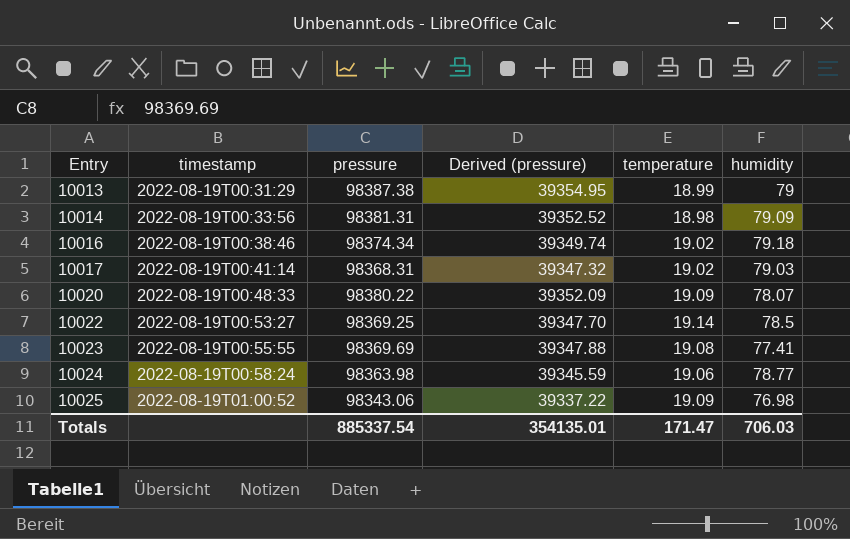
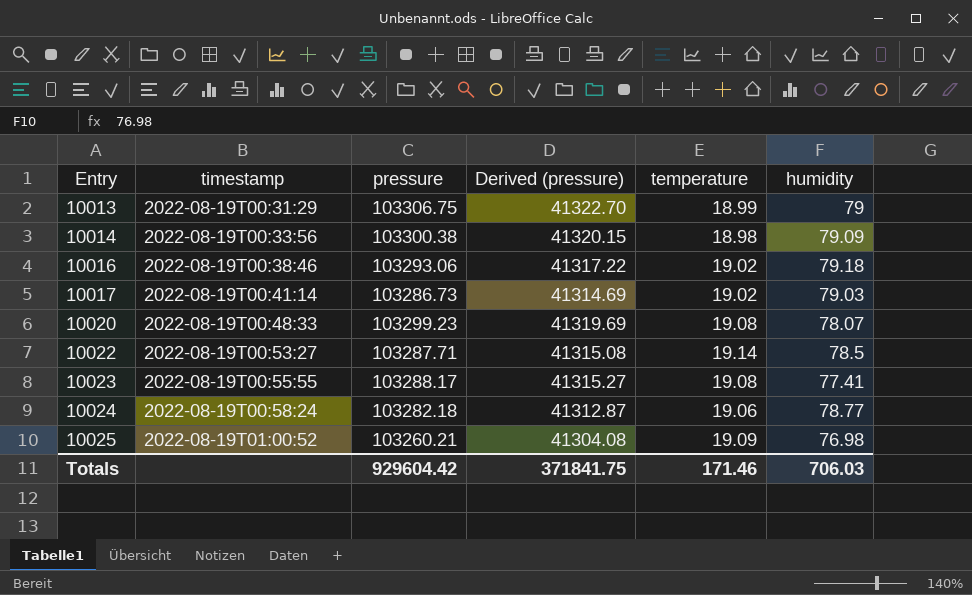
10013 | pressure: 98387.38 -> 103306.75
10013 | Derived (pressure): 39354.95 -> 41322.70
10014 | pressure: 98381.31 -> 103300.38
10014 | Derived (pressure): 39352.52 -> 41320.15
10016 | pressure: 98374.34 -> 103293.06
10016 | Derived (pressure): 39349.74 -> 41317.22
10017 | pressure: 98368.31 -> 103286.73
10017 | Derived (pressure): 39347.32 -> 41314.69
10020 | pressure: 98380.22 -> 103299.23
10020 | Derived (pressure): 39352.09 -> 41319.69
10020 | temperature: 19.09 -> 19.08
10022 | pressure: 98369.25 -> 103287.71
10022 | Derived (pressure): 39347.70 -> 41315.08
10023 | pressure: 98369.69 -> 103288.17
10023 | Derived (pressure): 39347.88 -> 41315.27
10024 | pressure: 98363.98 -> 103282.18
10024 | Derived (pressure): 39345.59 -> 41312.87
10025 | pressure: 98343.06 -> 103260.21
10025 | Derived (pressure): 39337.22 -> 41304.08
Totals | pressure: 885337.54 -> 929604.42
Totals | Derived (pressure): 354135.01 -> 371841.75
Totals | temperature: 171.47 -> 171.46

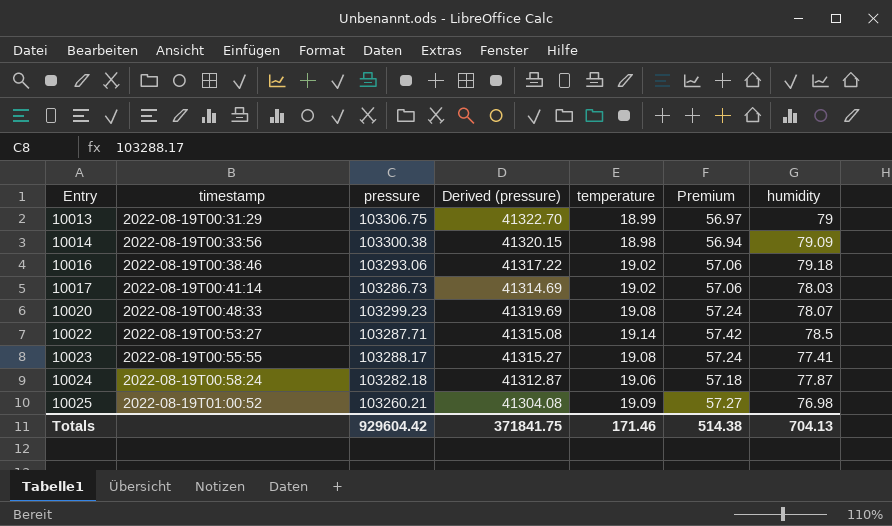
column Premium | formula: none -> [temperature] * 3
10017 | humidity: 79.03 -> 78.03
10024 | humidity: 78.77 -> 77.87
Totals | humidity: 706.03 -> 704.13

